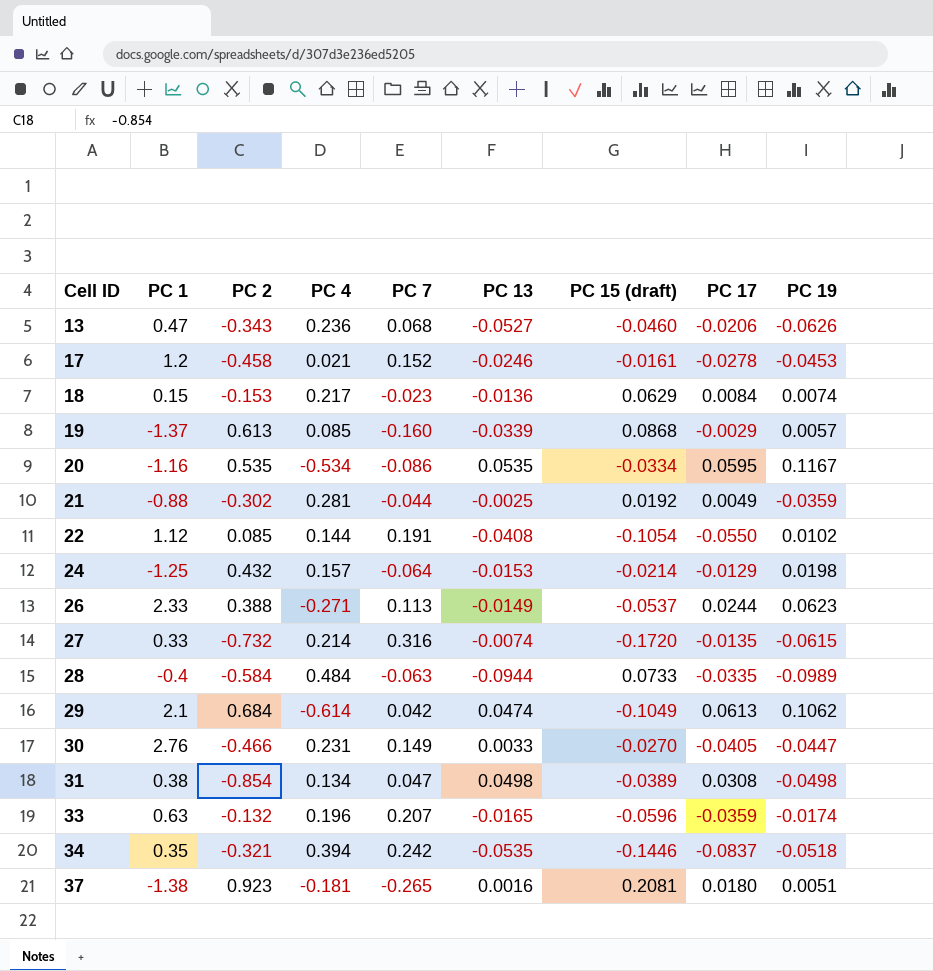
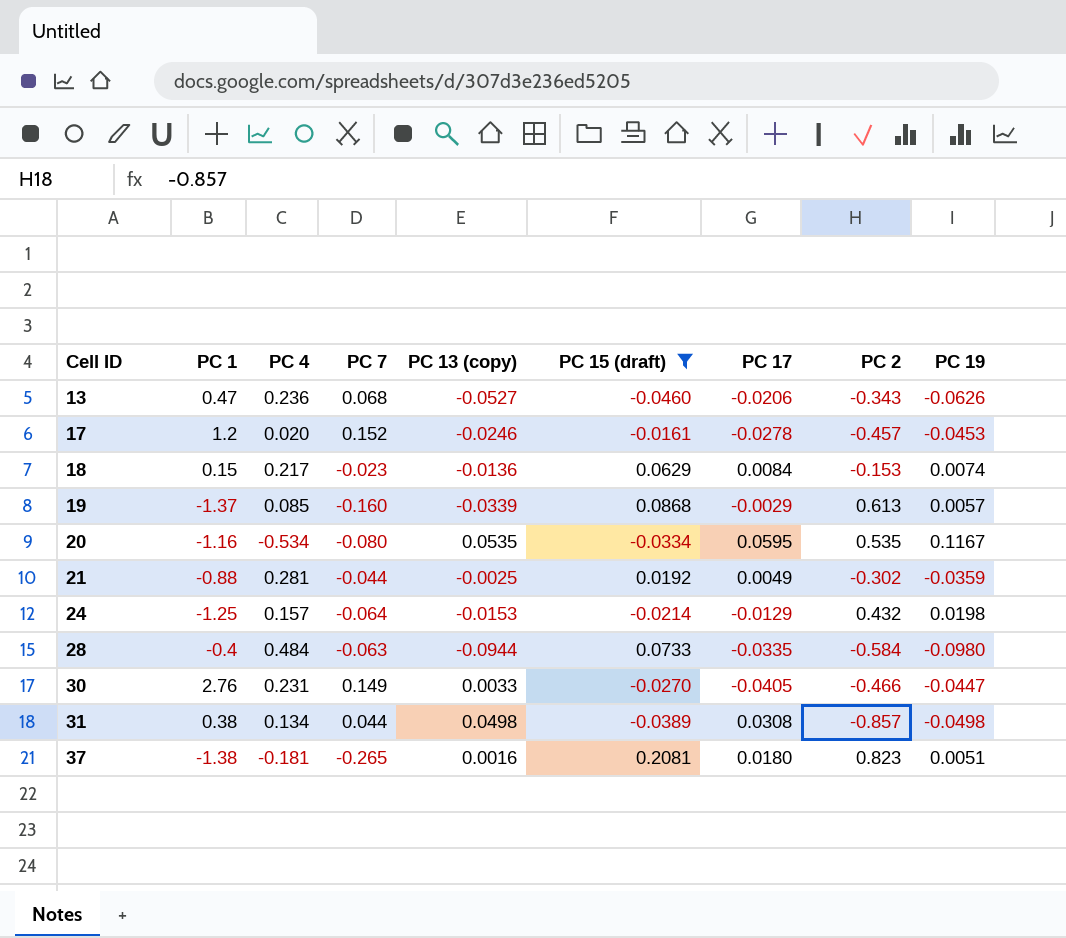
filter: none -> PC 15 (draft) >= -0.0460
column name: PC 13 -> PC 13 (copy)
column PC 2 | position: 3 -> 8
17 | PC 4: 0.021 -> 0.020
17 | PC 2: -0.458 -> -0.457
20 | PC 7: -0.086 -> -0.080
28 | PC 19: -0.0989 -> -0.0980
31 | PC 7: 0.047 -> 0.044
31 | PC 2: -0.854 -> -0.857
37 | PC 2: 0.923 -> 0.823

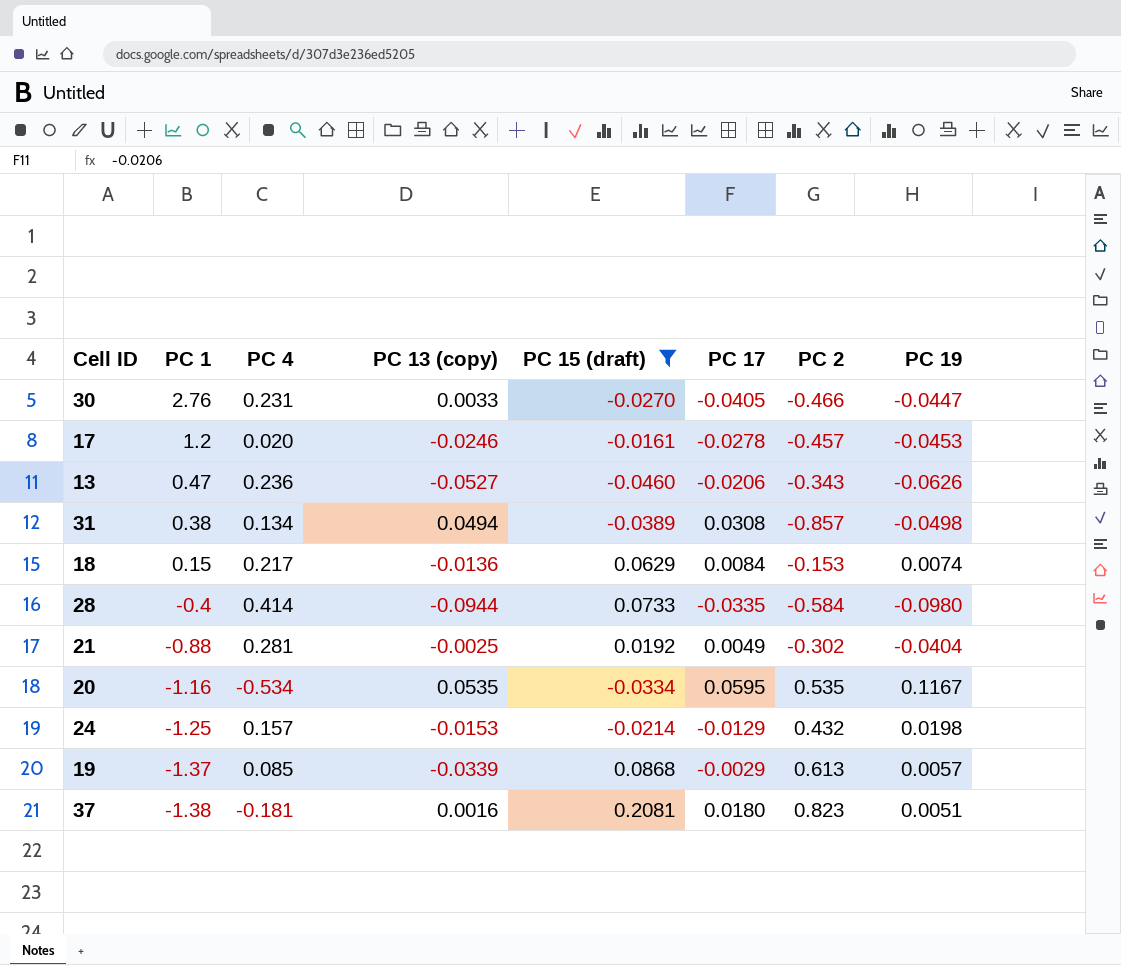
row order: Cell ID ascending -> PC 1 descending
column PC 7 | position: 4 -> none
31 | PC 13 (copy): 0.0498 -> 0.0494
28 | PC 4: 0.484 -> 0.414
21 | PC 19: -0.0359 -> -0.0404

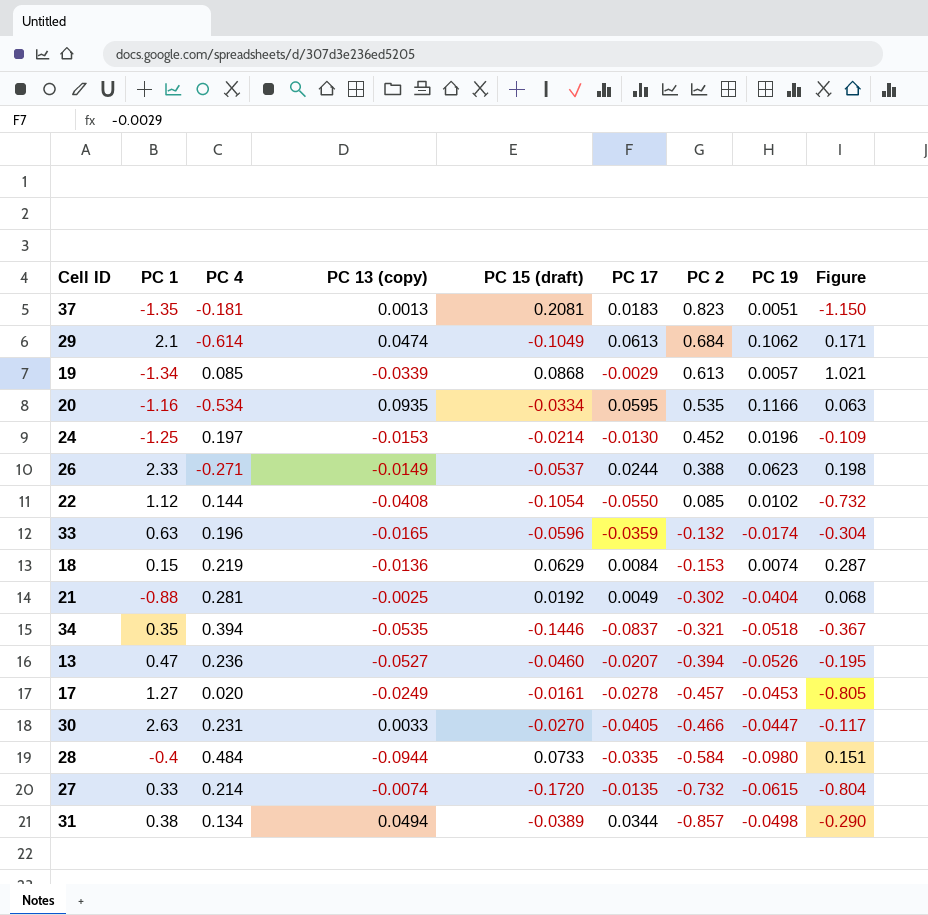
filter: PC 15 (draft) >= -0.0460 -> none
row order: PC 1 descending -> PC 2 descending
column Figure | formula: none -> [PC 15 (draft)] / [PC 4]
37 | PC 1: -1.38 -> -1.35
37 | PC 13 (copy): 0.0016 -> 0.0013
37 | PC 17: 0.0180 -> 0.0183
19 | PC 1: -1.37 -> -1.34
20 | PC 13 (copy): 0.0535 -> 0.0935
20 | PC 19: 0.1167 -> 0.1166
24 | PC 4: 0.157 -> 0.197
24 | PC 17: -0.0129 -> -0.0130
24 | PC 2: 0.432 -> 0.452
24 | PC 19: 0.0198 -> 0.0196
18 | PC 4: 0.217 -> 0.219
13 | PC 17: -0.0206 -> -0.0207
13 | PC 2: -0.343 -> -0.394
13 | PC 19: -0.0626 -> -0.0526
17 | PC 1: 1.2 -> 1.27
17 | PC 13 (copy): -0.0246 -> -0.0249
30 | PC 1: 2.76 -> 2.63
28 | PC 4: 0.414 -> 0.484
31 | PC 17: 0.0308 -> 0.0344

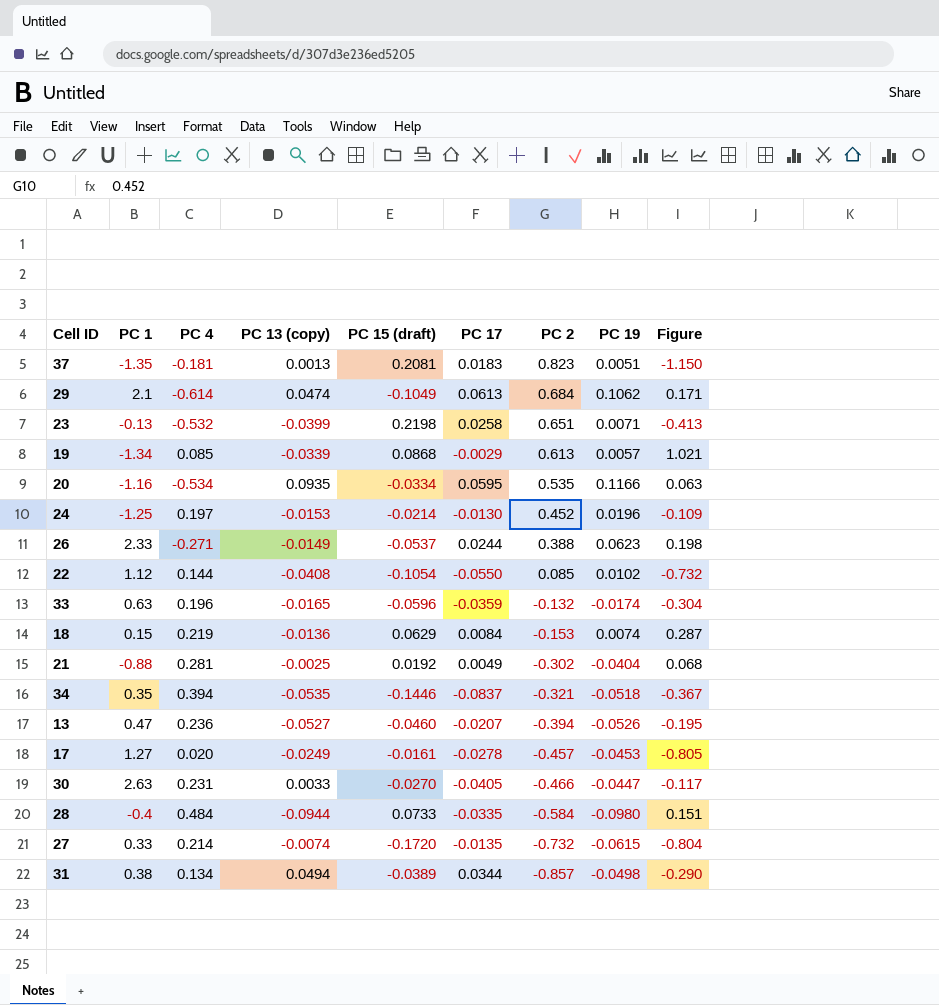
row 23: none -> -0.13 | -0.532 | -0.0399 | 0.2198 | 0.0258 | 0.651 | 0.0071 | -0.413

